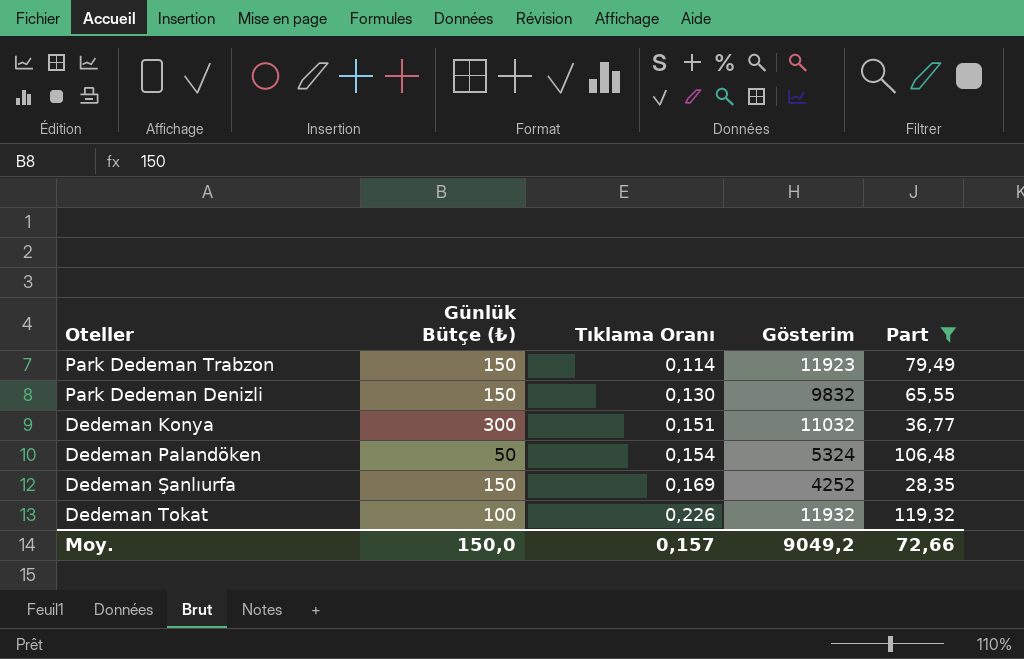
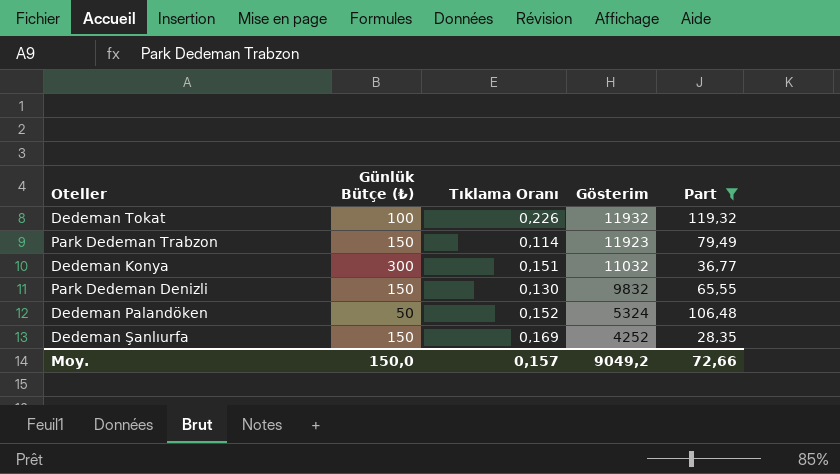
row order: Tıklama Oranı ascending -> Gösterim descending
Dedeman Palandöken | Tıklama Oranı: 0,154 -> 0,152

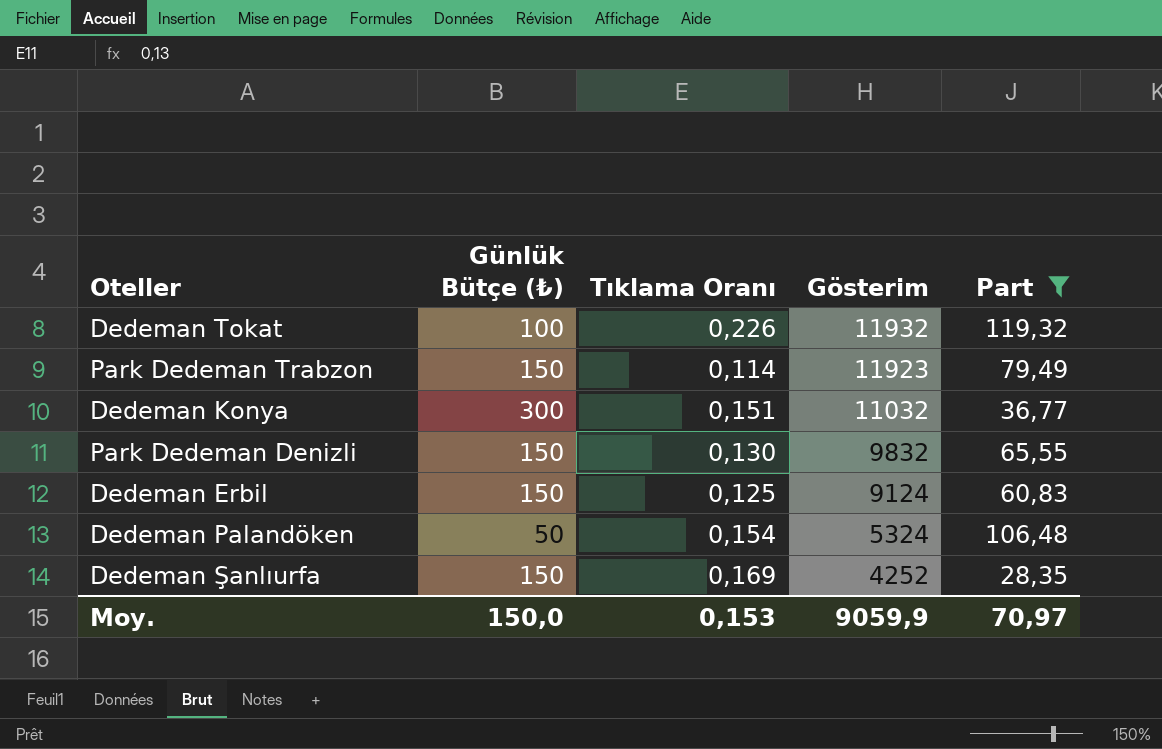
row Dedeman Erbil: none -> 150 | 0,125 | 9124 | 60,83
Dedeman Palandöken | Tıklama Oranı: 0,152 -> 0,154
Moy. | Tıklama Oranı: 0,157 -> 0,153
Moy. | Gösterim: 9049,2 -> 9059,9
Moy. | Part: 72,66 -> 70,97

